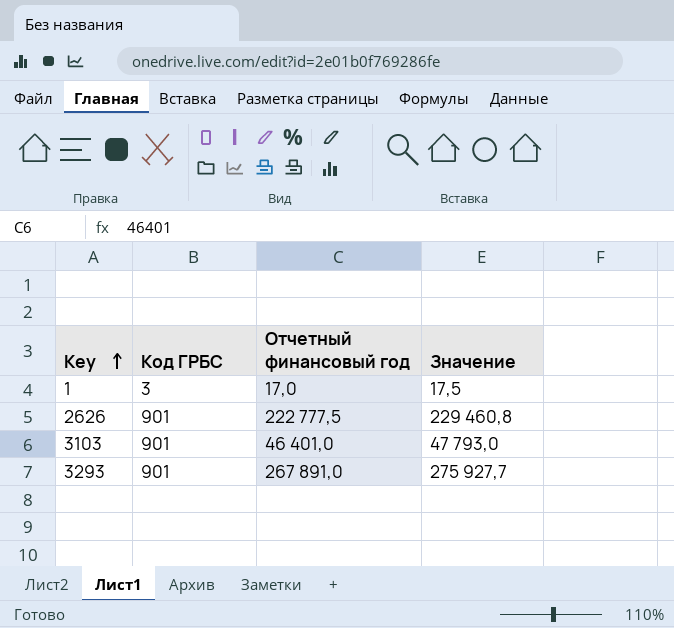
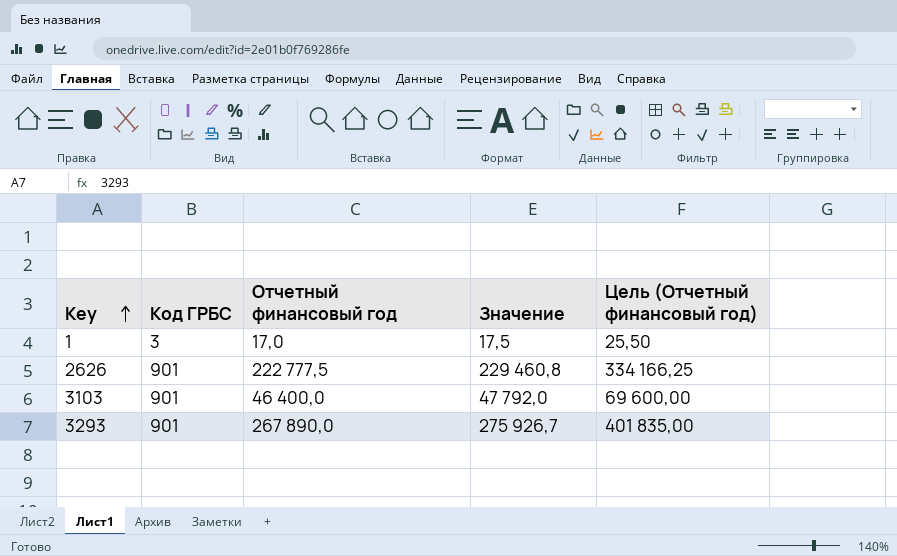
column Цель (Отчетный финансовый год) | formula: none -> [Отчетный финансовый год] * 1,5
3103 | Отчетный финансовый год: 46 401,0 -> 46 400,0
3103 | Значение: 47 793,0 -> 47 792,0
3293 | Отчетный финансовый год: 267 891,0 -> 267 890,0
3293 | Значение: 275 927,7 -> 275 926,7

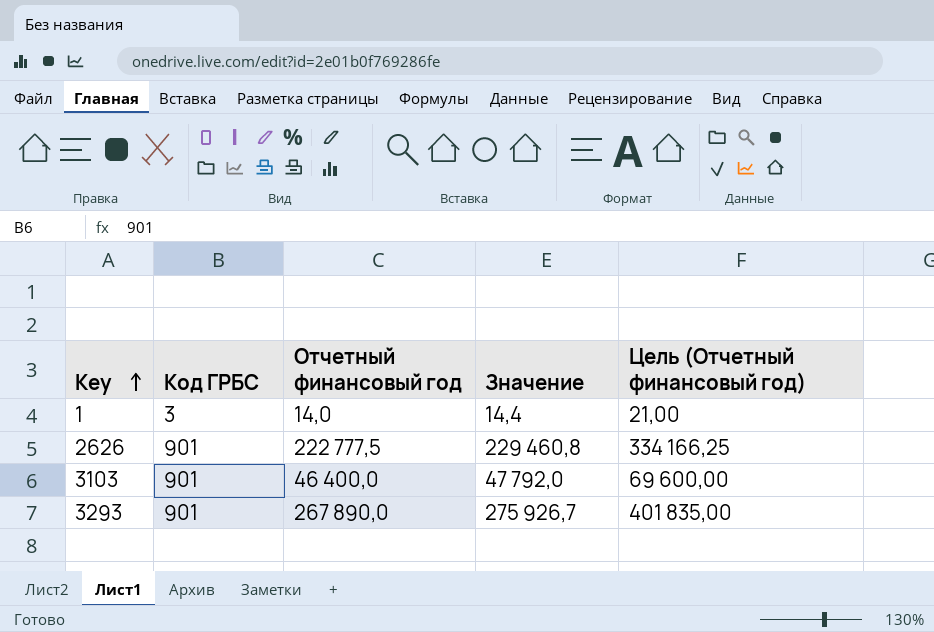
1 | Отчетный финансовый год: 17,0 -> 14,0
1 | Значение: 17,5 -> 14,4
1 | Цель (Отчетный финансовый год): 25,50 -> 21,00

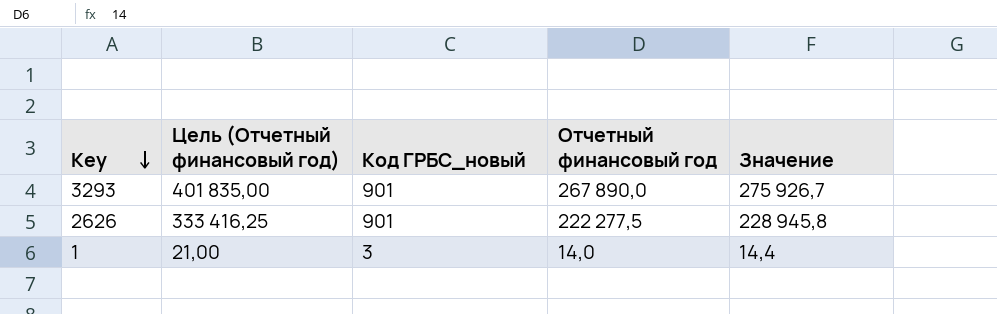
row order: Key ascending -> Key descending
column Цель (Отчетный финансовый год) | position: 5 -> 2
column name: Код ГРБС -> Код ГРБС_новый
row 3103: 901 | 46 400,0 | 47 792,0 | 69 600,00 -> none
2626 | Цель (Отчетный финансовый год): 334 166,25 -> 333 416,25
2626 | Отчетный финансовый год: 222 777,5 -> 222 277,5
2626 | Значение: 229 460,8 -> 228 945,8

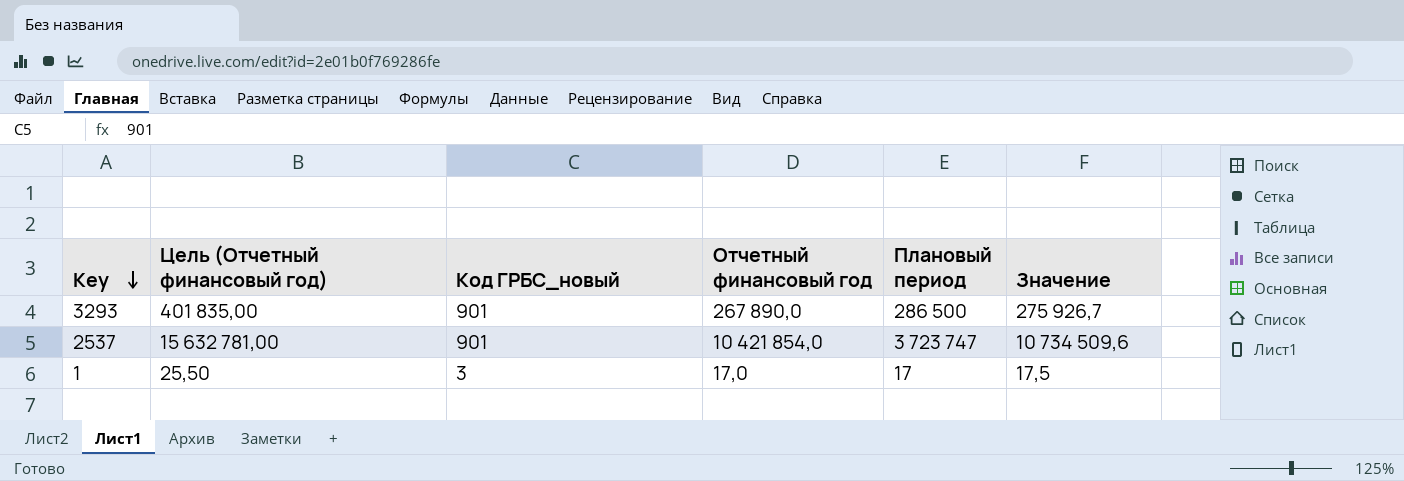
column Плановый период | position: none -> 5
row 2626: 333 416,25 | 901 | 222 277,5 | 228 945,8 -> none
row 2537: none -> 15 632 781,00 | 901 | 10 421 854,0 | 3 723 747 | 10 734 509,6
1 | Цель (Отчетный финансовый год): 21,00 -> 25,50
1 | Отчетный финансовый год: 14,0 -> 17,0
1 | Значение: 14,4 -> 17,5

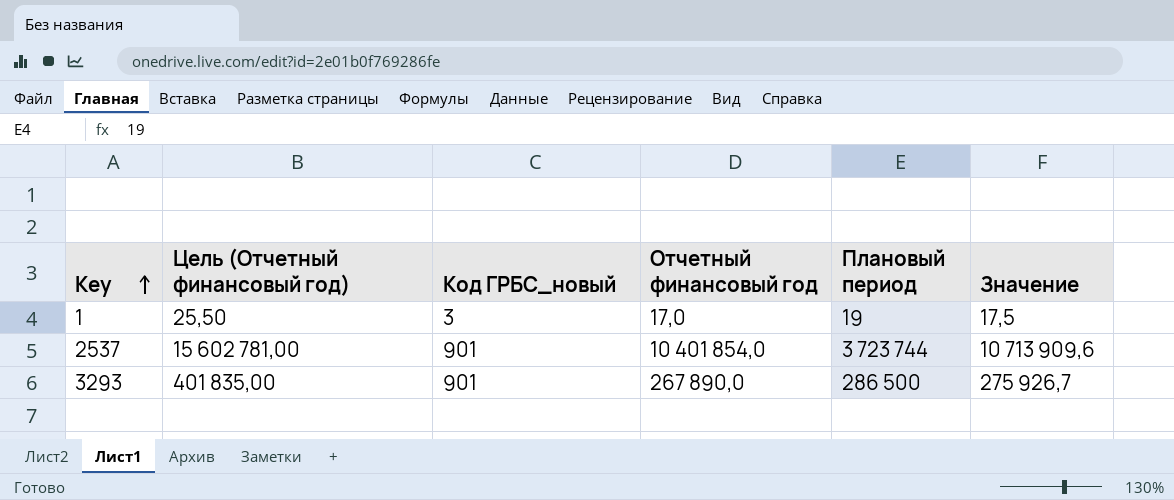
row order: Key descending -> Key ascending
1 | Плановый период: 17 -> 19
2537 | Цель (Отчетный финансовый год): 15 632 781,00 -> 15 602 781,00
2537 | Отчетный финансовый год: 10 421 854,0 -> 10 401 854,0
2537 | Плановый период: 3 723 747 -> 3 723 744
2537 | Значение: 10 734 509,6 -> 10 713 909,6

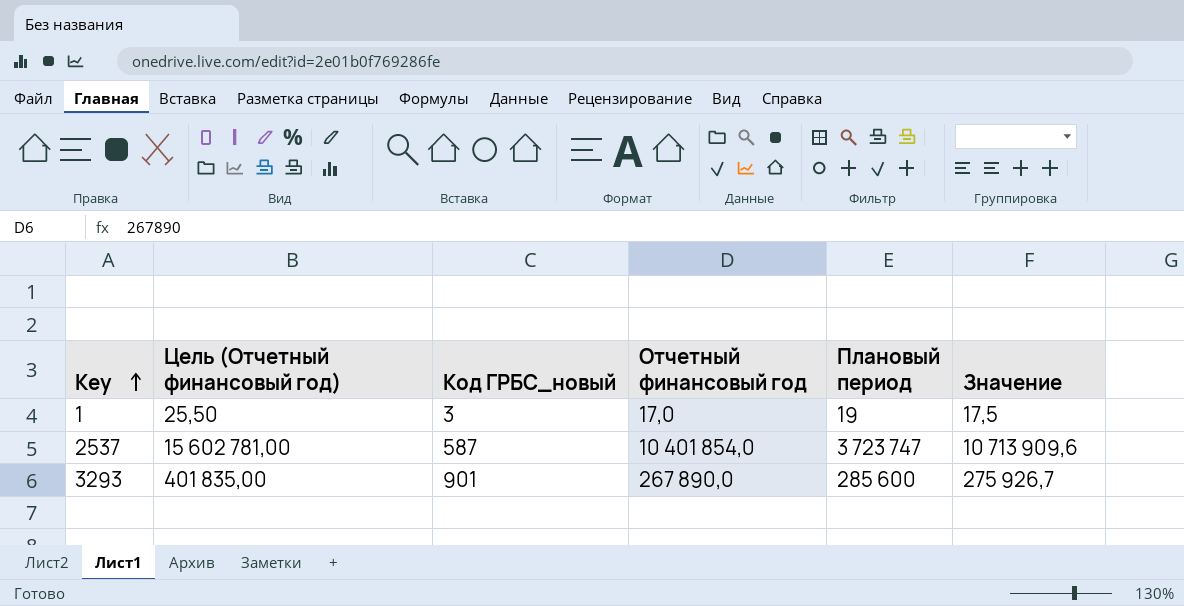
2537 | Код ГРБС_новый: 901 -> 587
2537 | Плановый период: 3 723 744 -> 3 723 747
3293 | Плановый период: 286 500 -> 285 600

